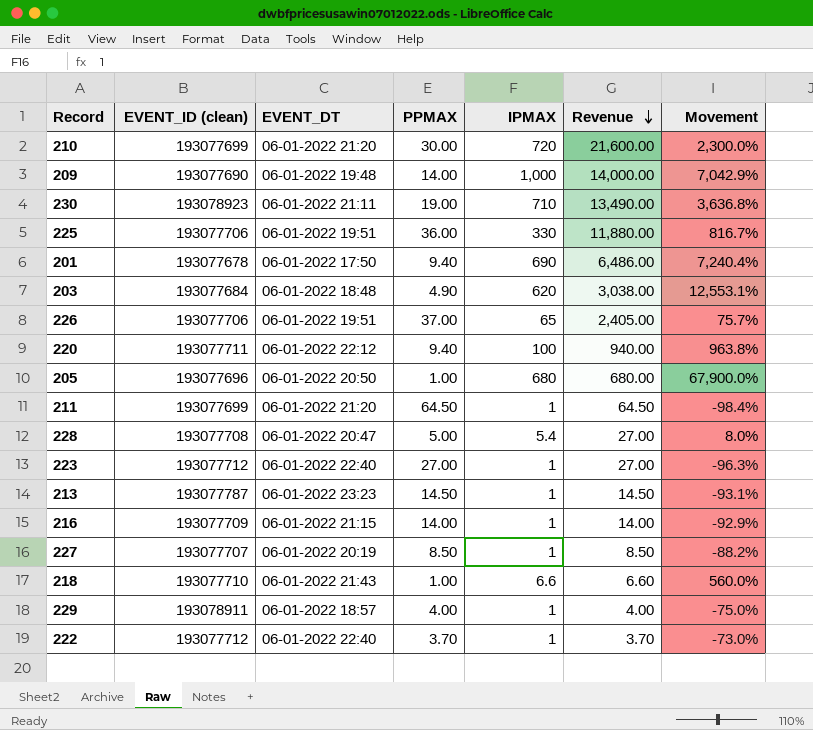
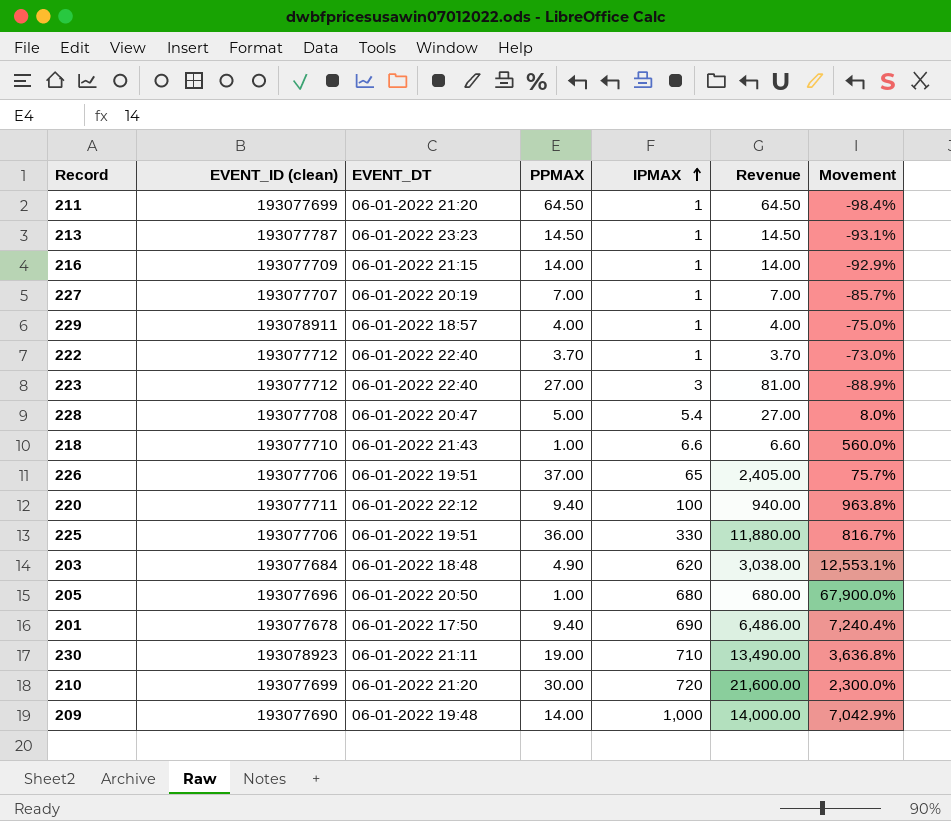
row order: Revenue descending -> IPMAX ascending
227 | PPMAX: 8.50 -> 7.00
227 | Revenue: 8.50 -> 7.00
227 | Movement: -88.2% -> -85.7%
223 | IPMAX: 1 -> 3
223 | Revenue: 27.00 -> 81.00
223 | Movement: -96.3% -> -88.9%

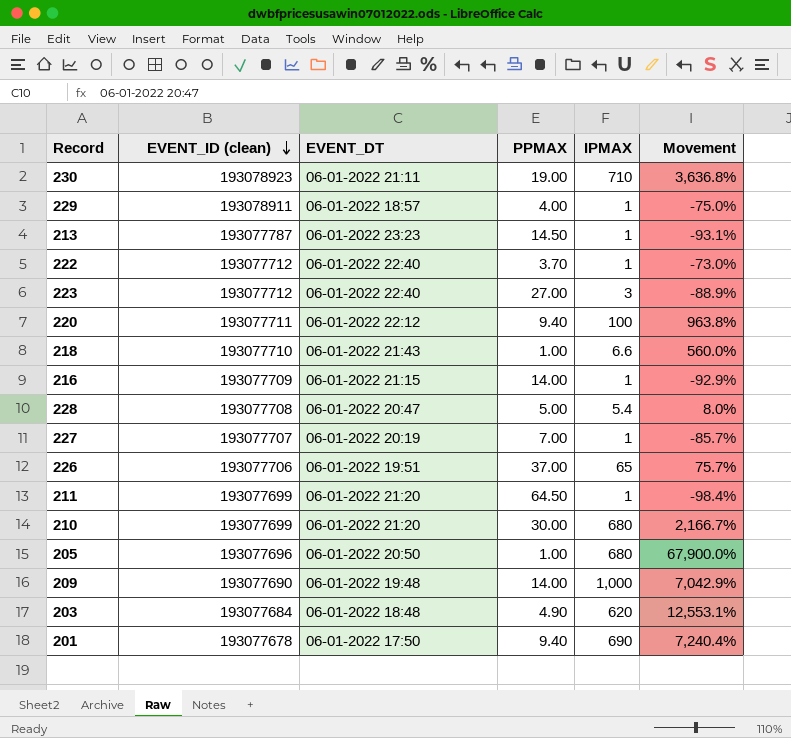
row order: IPMAX ascending -> EVENT_ID (clean) descending
column Revenue | formula: [PPMAX] * [IPMAX] -> none
row 225: 193077706 | 06-01-2022 19:51 | 36.00 | 330 | 11,880.00 | 816.7% -> none
210 | IPMAX: 720 -> 680
210 | Movement: 2,300.0% -> 2,166.7%

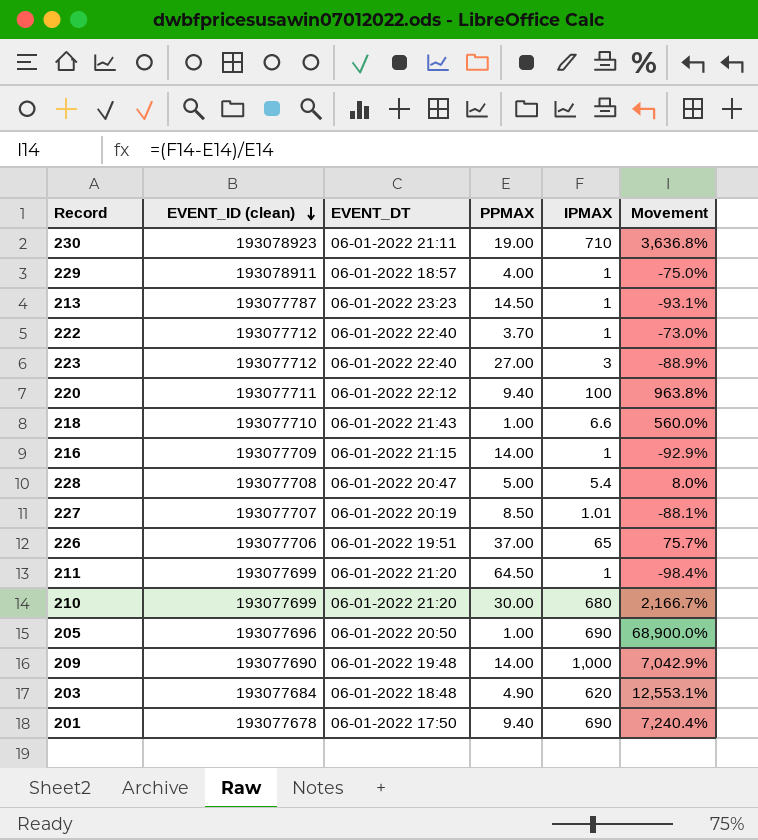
227 | PPMAX: 7.00 -> 8.50
227 | IPMAX: 1 -> 1.01
227 | Movement: -85.7% -> -88.1%
205 | IPMAX: 680 -> 690
205 | Movement: 67,900.0% -> 68,900.0%

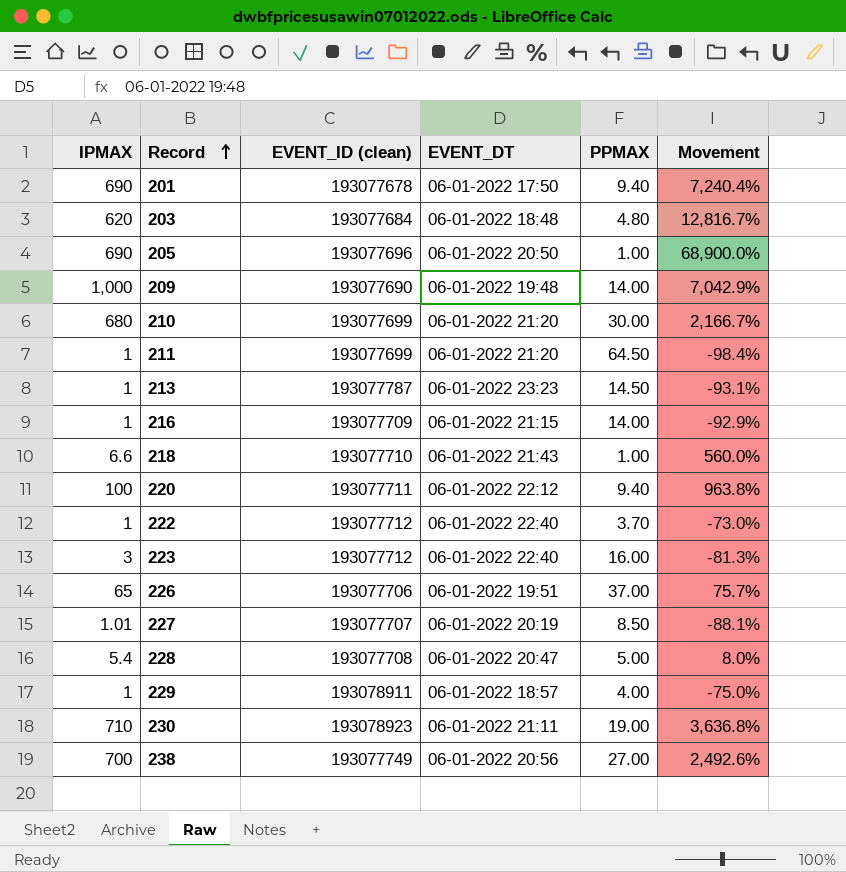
row order: EVENT_ID (clean) descending -> Record ascending
column IPMAX | position: 5 -> 1
203 | PPMAX: 4.90 -> 4.80
203 | Movement: 12,553.1% -> 12,816.7%
223 | PPMAX: 27.00 -> 16.00
223 | Movement: -88.9% -> -81.3%
row 238: none -> 700 | 193077749 | 06-01-2022 20:56 | 27.00 | 2,492.6%

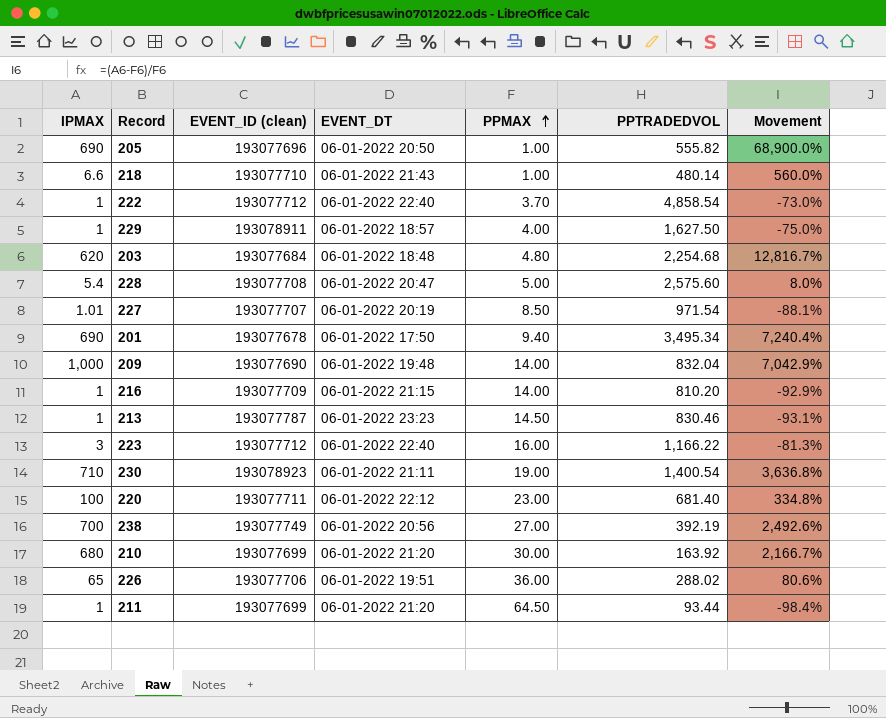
row order: Record ascending -> PPMAX ascending
column PPTRADEDVOL | position: none -> 6
220 | PPMAX: 9.40 -> 23.00
220 | Movement: 963.8% -> 334.8%
226 | PPMAX: 37.00 -> 36.00
226 | Movement: 75.7% -> 80.6%

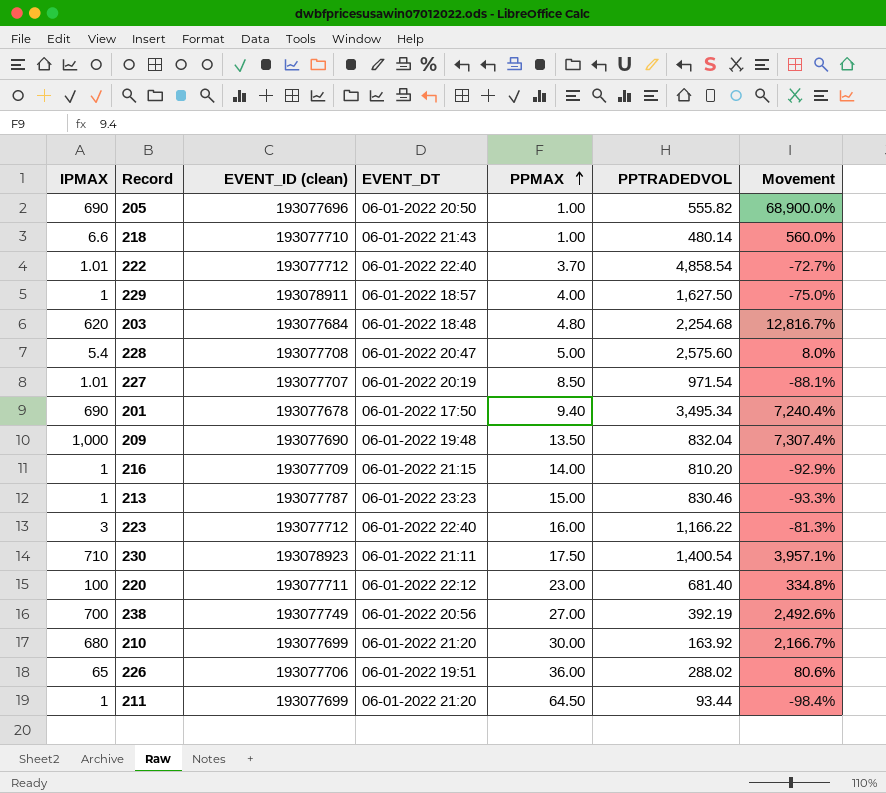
222 | IPMAX: 1 -> 1.01
222 | Movement: -73.0% -> -72.7%
209 | PPMAX: 14.00 -> 13.50
209 | Movement: 7,042.9% -> 7,307.4%
213 | PPMAX: 14.50 -> 15.00
213 | Movement: -93.1% -> -93.3%
230 | PPMAX: 19.00 -> 17.50
230 | Movement: 3,636.8% -> 3,957.1%

